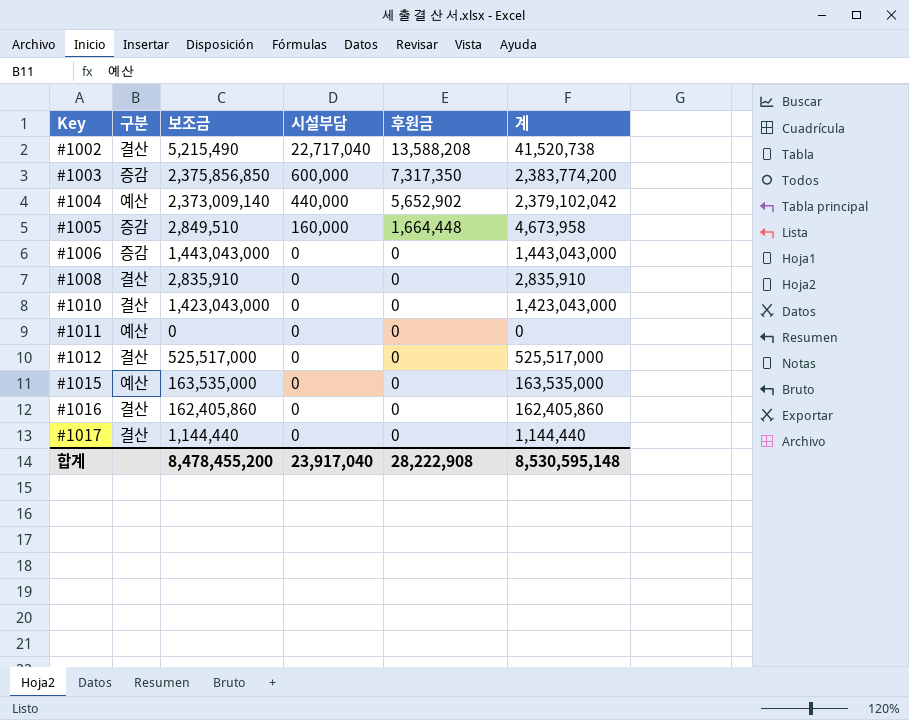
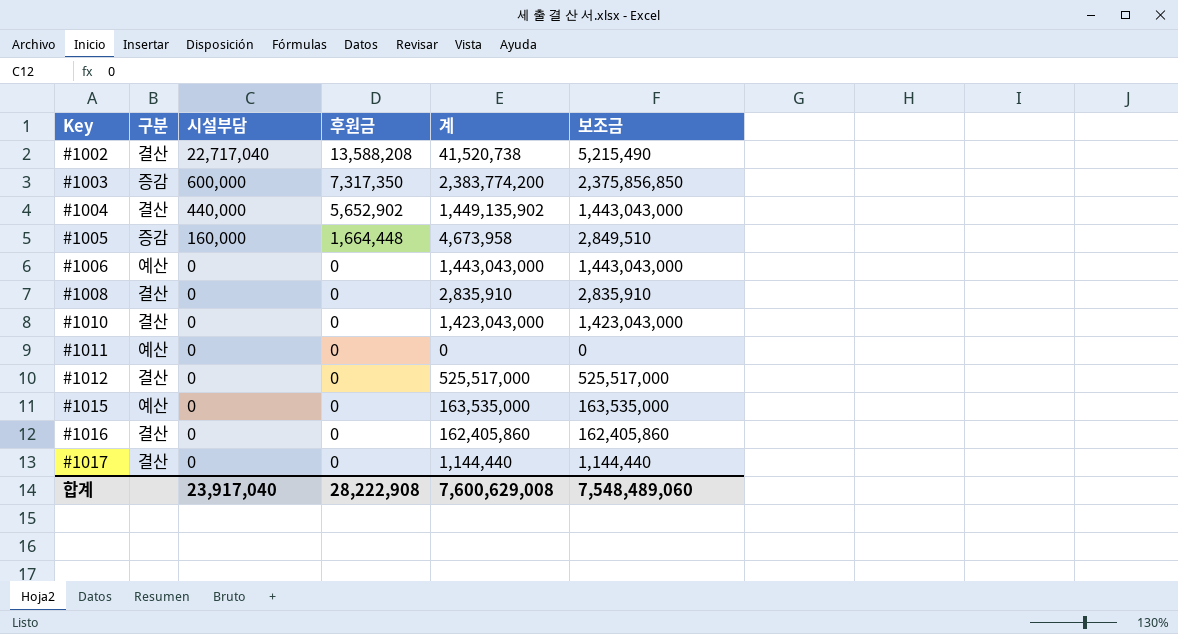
column 보조금 | position: 3 -> 6
#1004 | 구분: 예산 -> 결산
#1004 | 계: 2,379,102,042 -> 1,449,135,902
#1004 | 보조금: 2,373,009,140 -> 1,443,043,000
#1006 | 구분: 증감 -> 예산
합계 | 계: 8,530,595,148 -> 7,600,629,008
합계 | 보조금: 8,478,455,200 -> 7,548,489,060

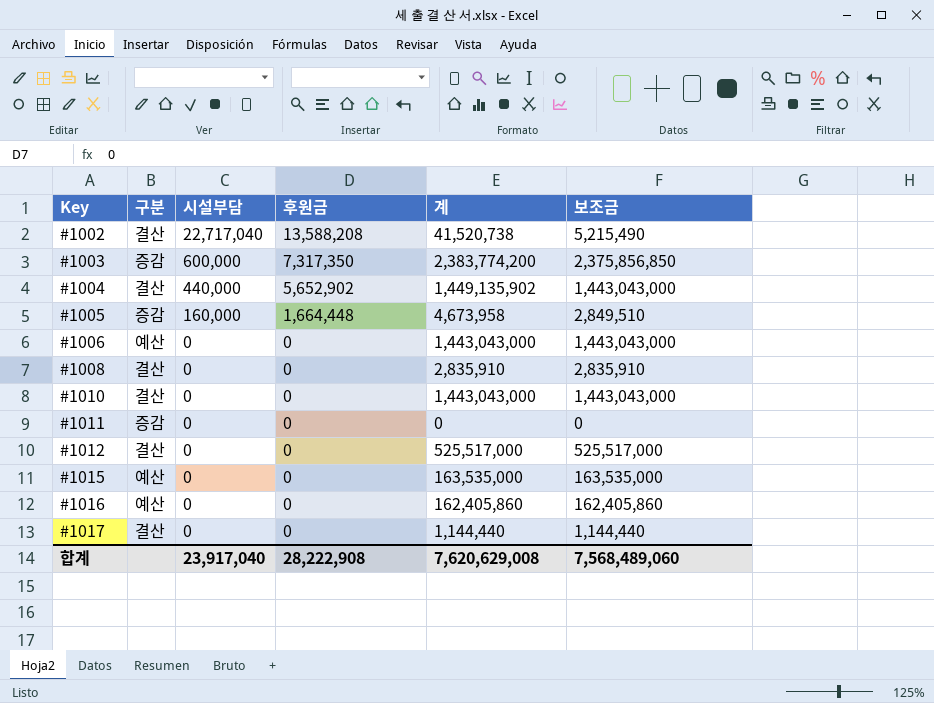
#1010 | 계: 1,423,043,000 -> 1,443,043,000
#1010 | 보조금: 1,423,043,000 -> 1,443,043,000
#1011 | 구분: 예산 -> 증감
#1016 | 구분: 결산 -> 예산
합계 | 계: 7,600,629,008 -> 7,620,629,008
합계 | 보조금: 7,548,489,060 -> 7,568,489,060

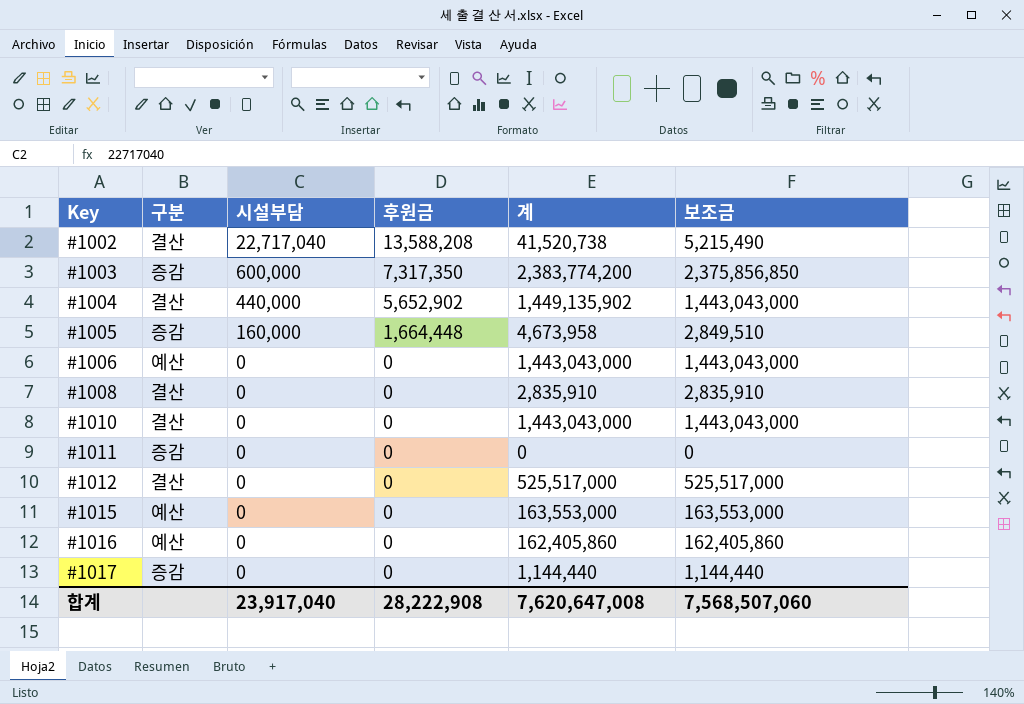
#1015 | 계: 163,535,000 -> 163,553,000
#1015 | 보조금: 163,535,000 -> 163,553,000
#1017 | 구분: 결산 -> 증감
합계 | 계: 7,620,629,008 -> 7,620,647,008
합계 | 보조금: 7,568,489,060 -> 7,568,507,060

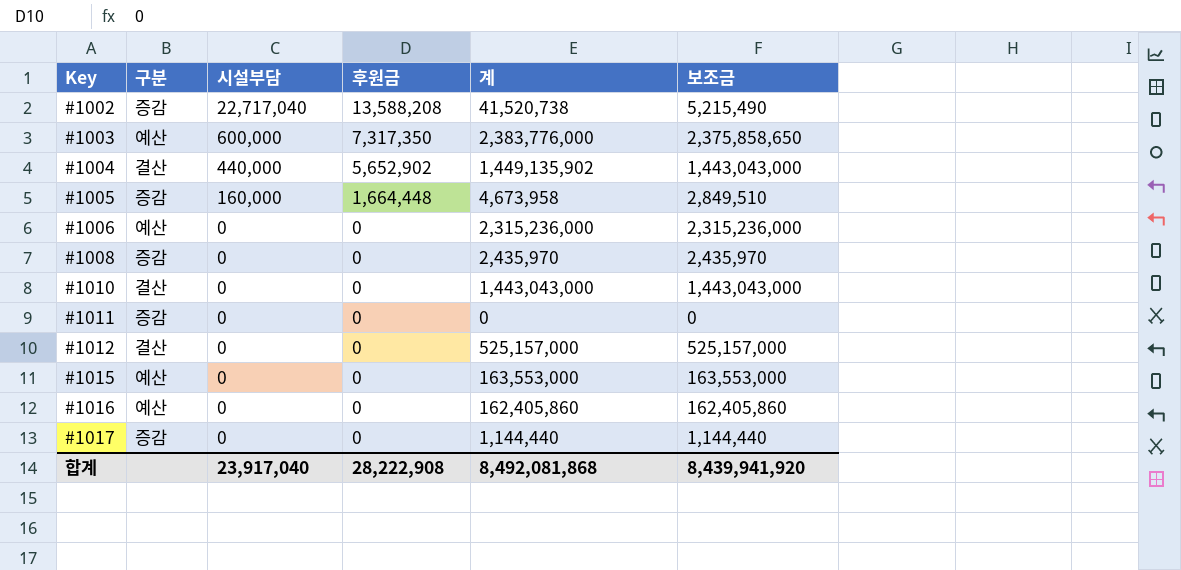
#1002 | 구분: 결산 -> 증감
#1003 | 구분: 증감 -> 예산
#1003 | 계: 2,383,774,200 -> 2,383,776,000
#1003 | 보조금: 2,375,856,850 -> 2,375,858,650
#1006 | 계: 1,443,043,000 -> 2,315,236,000
#1006 | 보조금: 1,443,043,000 -> 2,315,236,000
#1008 | 구분: 결산 -> 증감
#1008 | 계: 2,835,910 -> 2,435,970
#1008 | 보조금: 2,835,910 -> 2,435,970
#1012 | 계: 525,517,000 -> 525,157,000
#1012 | 보조금: 525,517,000 -> 525,157,000
합계 | 계: 7,620,647,008 -> 8,492,081,868
합계 | 보조금: 7,568,507,060 -> 8,439,941,920

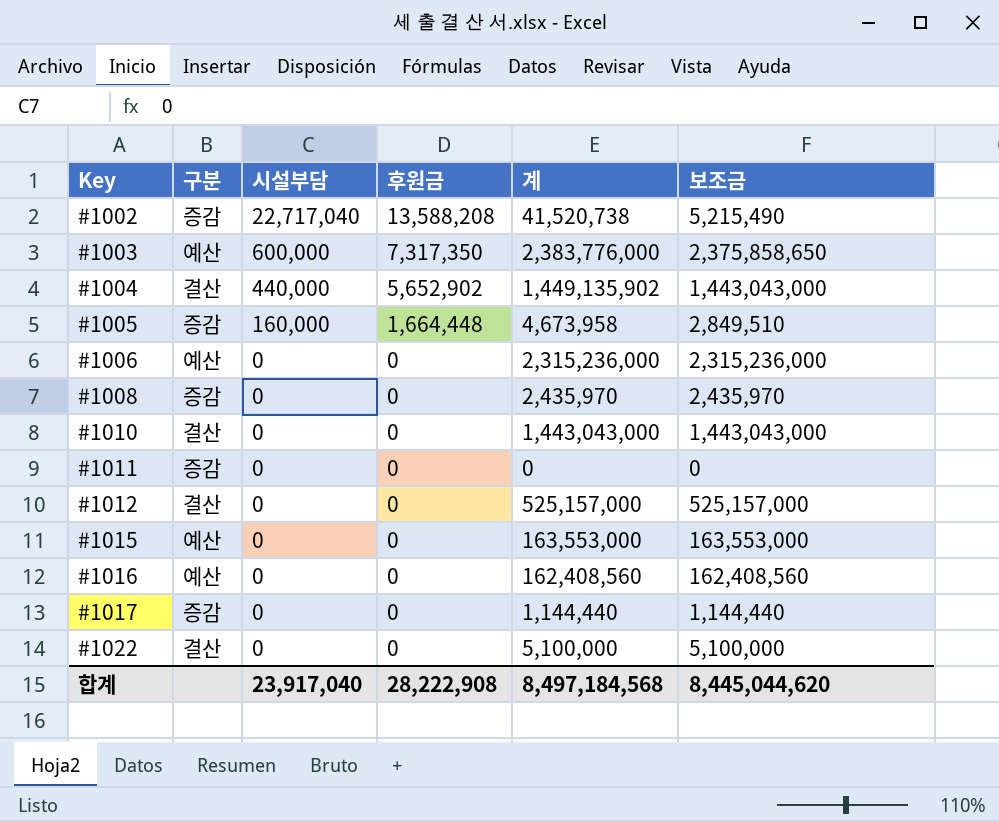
#1016 | 계: 162,405,860 -> 162,408,560
#1016 | 보조금: 162,405,860 -> 162,408,560
row #1022: none -> 결산 | 0 | 0 | 5,100,000 | 5,100,000
합계 | 계: 8,492,081,868 -> 8,497,184,568
합계 | 보조금: 8,439,941,920 -> 8,445,044,620

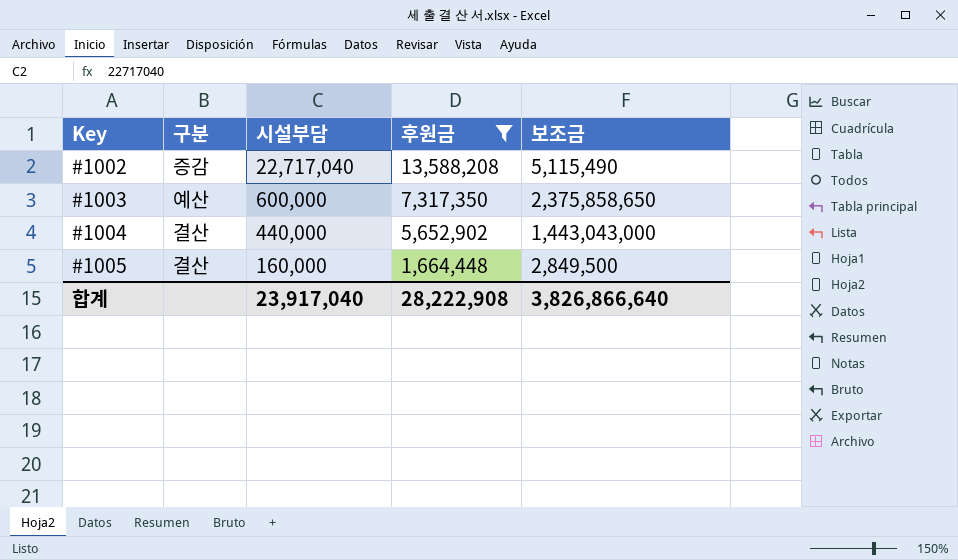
filter: none -> 후원금 != 0
column 계 | formula: [시설부담] + [후원금] + [보조금] -> none
#1002 | 보조금: 5,215,490 -> 5,115,490
#1005 | 구분: 증감 -> 결산
#1005 | 보조금: 2,849,510 -> 2,849,500
합계 | 보조금: 8,445,044,620 -> 3,826,866,640

